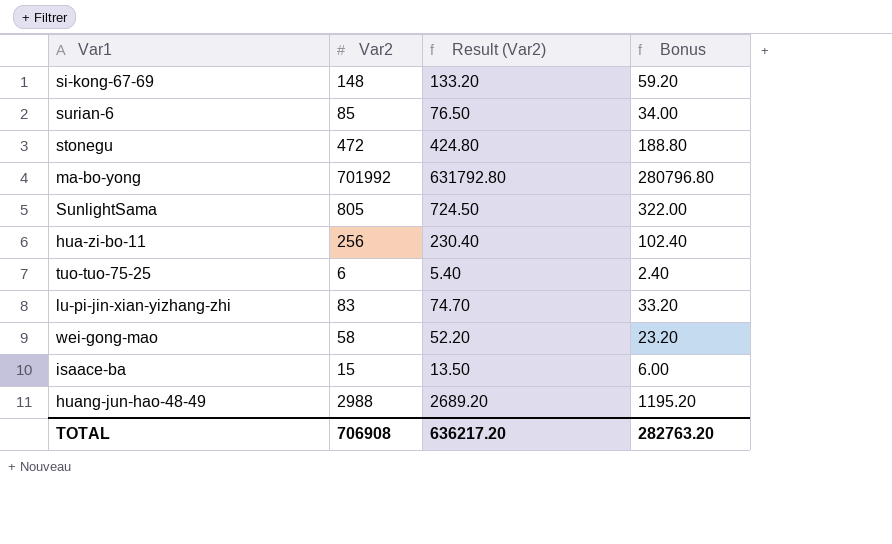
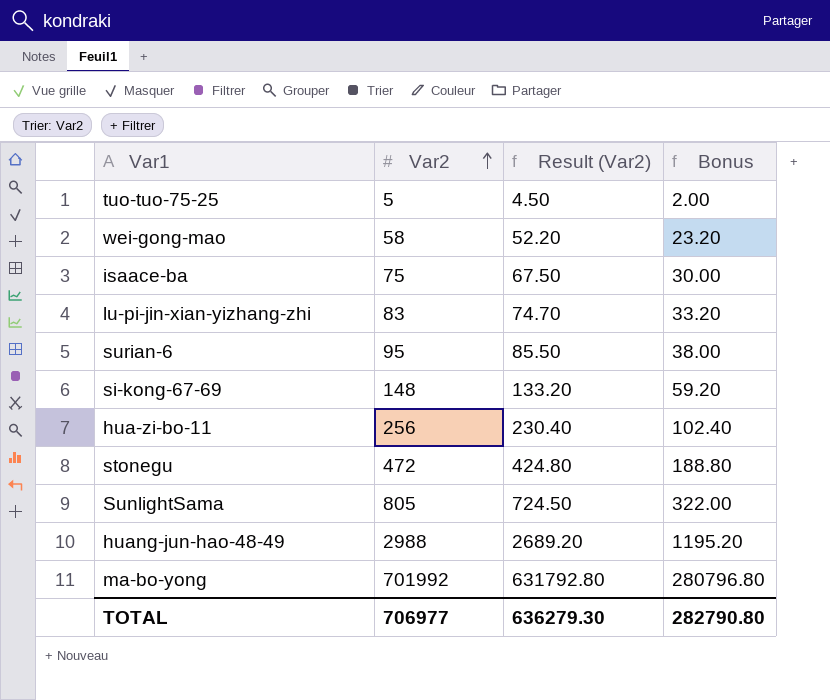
row order: none -> Var2 ascending
tuo-tuo-75-25 | Var2: 6 -> 5
tuo-tuo-75-25 | Result (Var2): 5.40 -> 4.50
tuo-tuo-75-25 | Bonus: 2.40 -> 2.00
isaace-ba | Var2: 15 -> 75
isaace-ba | Result (Var2): 13.50 -> 67.50
isaace-ba | Bonus: 6.00 -> 30.00
surian-6 | Var2: 85 -> 95
surian-6 | Result (Var2): 76.50 -> 85.50
surian-6 | Bonus: 34.00 -> 38.00
TOTAL | Var2: 706908 -> 706977
TOTAL | Result (Var2): 636217.20 -> 636279.30
TOTAL | Bonus: 282763.20 -> 282790.80

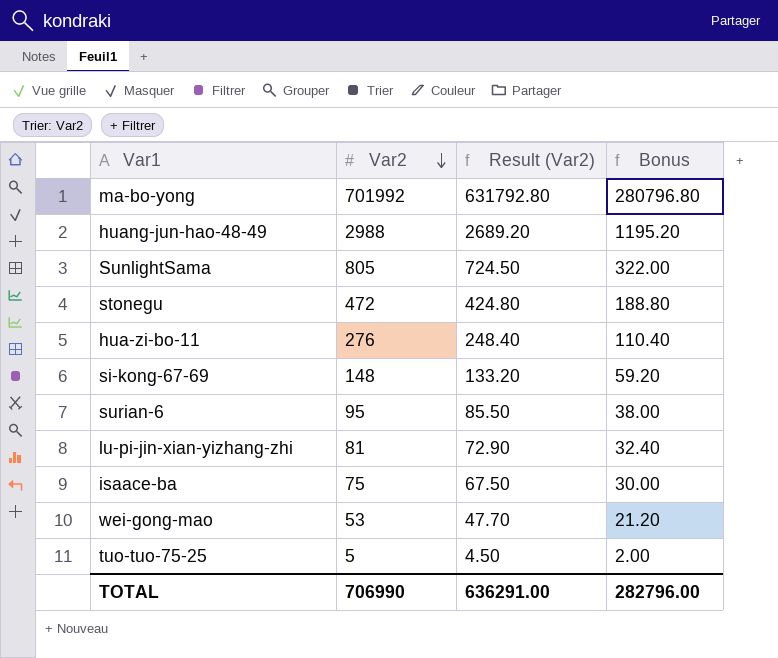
row order: Var2 ascending -> Var2 descending
hua-zi-bo-11 | Var2: 256 -> 276
hua-zi-bo-11 | Result (Var2): 230.40 -> 248.40
hua-zi-bo-11 | Bonus: 102.40 -> 110.40
lu-pi-jin-xian-yizhang-zhi | Var2: 83 -> 81
lu-pi-jin-xian-yizhang-zhi | Result (Var2): 74.70 -> 72.90
lu-pi-jin-xian-yizhang-zhi | Bonus: 33.20 -> 32.40
wei-gong-mao | Var2: 58 -> 53
wei-gong-mao | Result (Var2): 52.20 -> 47.70
wei-gong-mao | Bonus: 23.20 -> 21.20
TOTAL | Var2: 706977 -> 706990
TOTAL | Result (Var2): 636279.30 -> 636291.00
TOTAL | Bonus: 282790.80 -> 282796.00

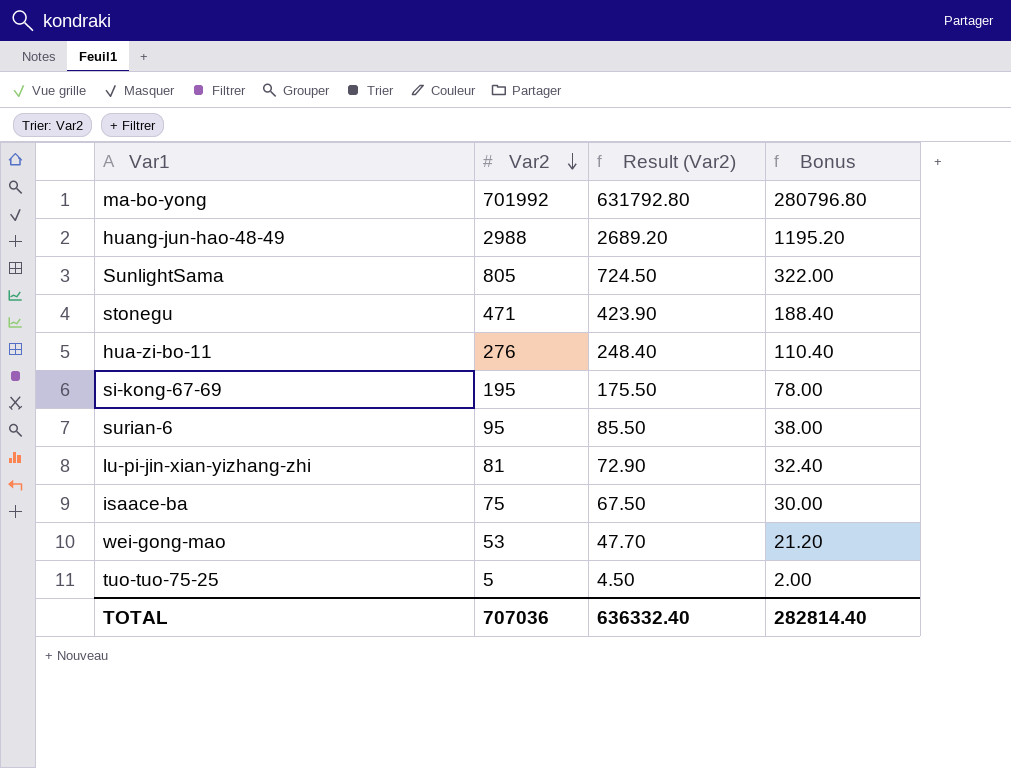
stonegu | Var2: 472 -> 471
stonegu | Result (Var2): 424.80 -> 423.90
stonegu | Bonus: 188.80 -> 188.40
si-kong-67-69 | Var2: 148 -> 195
si-kong-67-69 | Result (Var2): 133.20 -> 175.50
si-kong-67-69 | Bonus: 59.20 -> 78.00
TOTAL | Var2: 706990 -> 707036
TOTAL | Result (Var2): 636291.00 -> 636332.40
TOTAL | Bonus: 282796.00 -> 282814.40

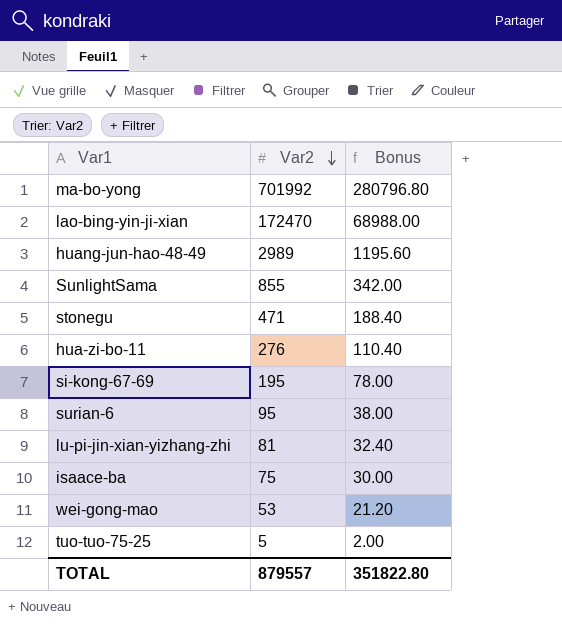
column Result (Var2) | formula: [Var2] * 0.9 -> none
row lao-bing-yin-ji-xian: none -> 172470 | 68988.00
huang-jun-hao-48-49 | Var2: 2988 -> 2989
huang-jun-hao-48-49 | Bonus: 1195.20 -> 1195.60
SunlightSama | Var2: 805 -> 855
SunlightSama | Bonus: 322.00 -> 342.00
TOTAL | Var2: 707036 -> 879557
TOTAL | Bonus: 282814.40 -> 351822.80

